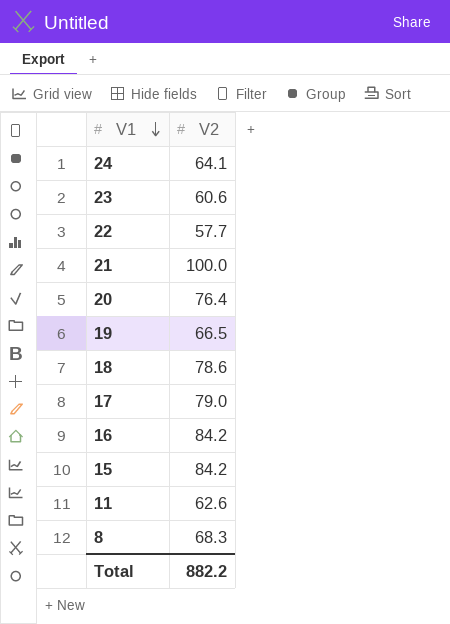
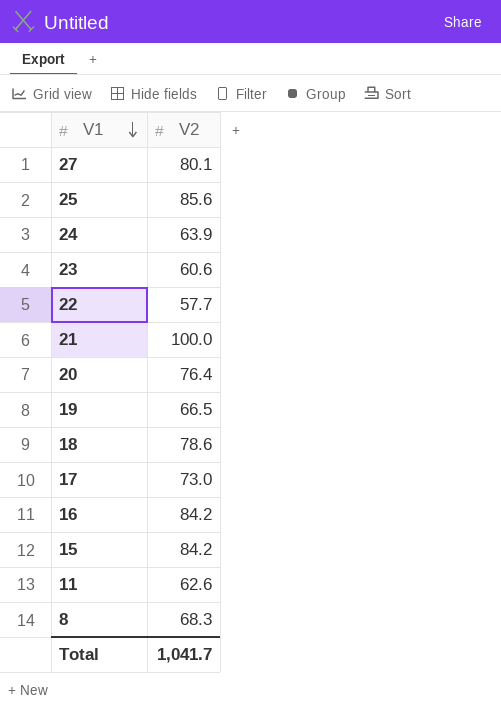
row 27: none -> 80.1
row 25: none -> 85.6
24 | V2: 64.1 -> 63.9
17 | V2: 79.0 -> 73.0
Total | V2: 882.2 -> 1,041.7

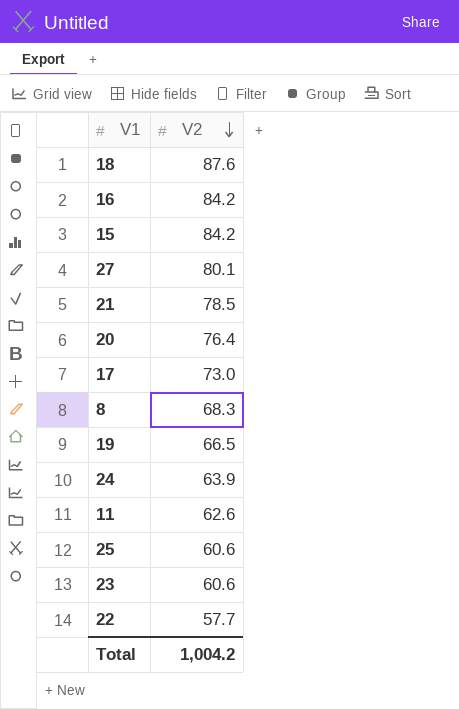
row order: V1 descending -> V2 descending
18 | V2: 78.6 -> 87.6
21 | V2: 100.0 -> 78.5
25 | V2: 85.6 -> 60.6
Total | V2: 1,041.7 -> 1,004.2

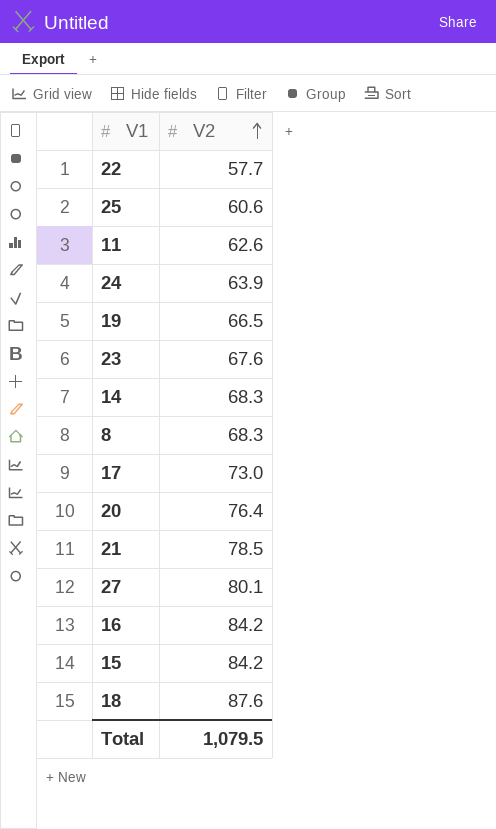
row order: V2 descending -> V2 ascending
23 | V2: 60.6 -> 67.6
row 14: none -> 68.3
Total | V2: 1,004.2 -> 1,079.5

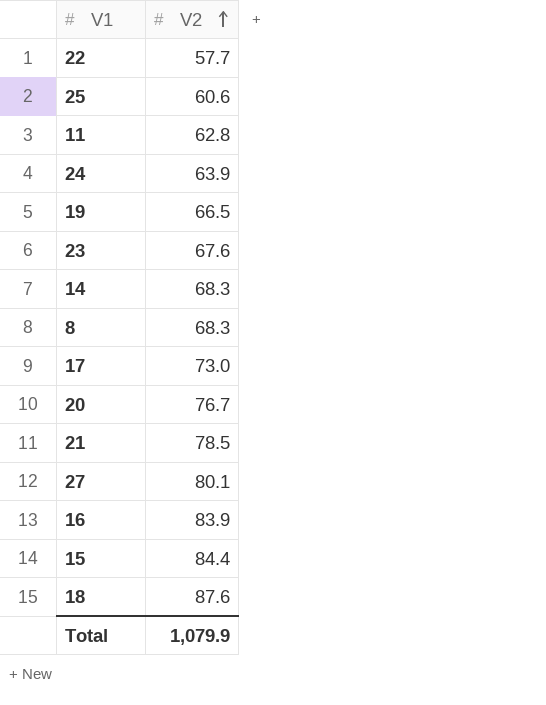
11 | V2: 62.6 -> 62.8
20 | V2: 76.4 -> 76.7
16 | V2: 84.2 -> 83.9
15 | V2: 84.2 -> 84.4
Total | V2: 1,079.5 -> 1,079.9

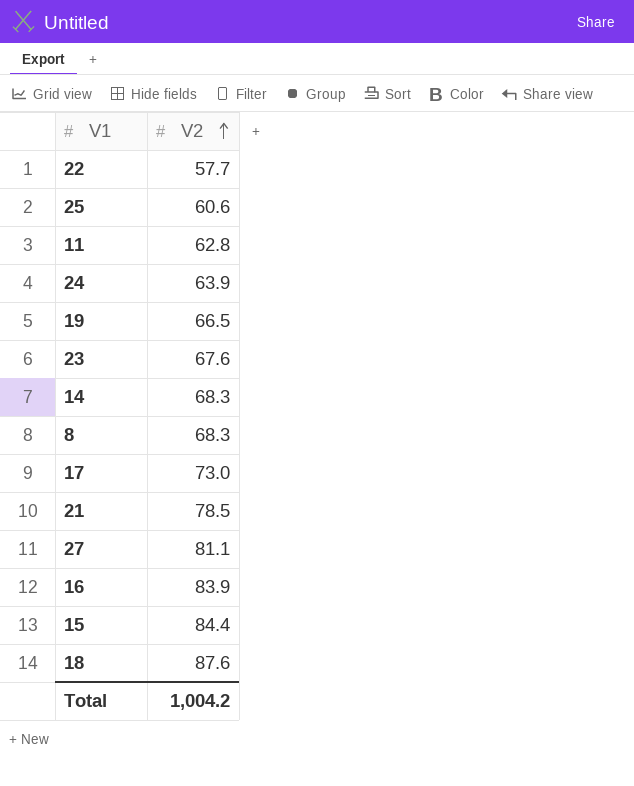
row 20: 76.7 -> none
27 | V2: 80.1 -> 81.1
Total | V2: 1,079.9 -> 1,004.2

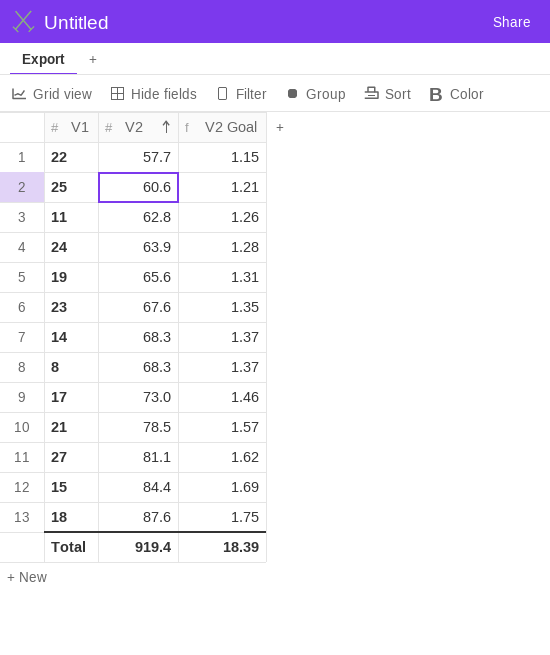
column V2 Goal | formula: none -> [V2] * 0.02
row 16: 83.9 -> none
19 | V2: 66.5 -> 65.6
Total | V2: 1,004.2 -> 919.4

